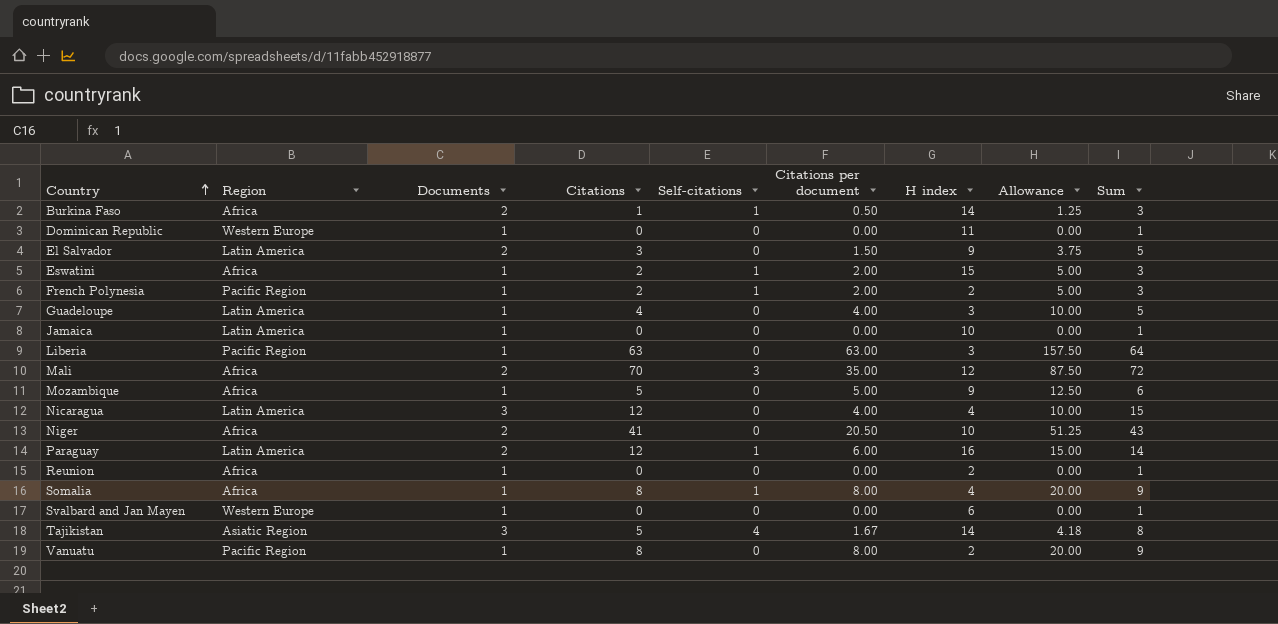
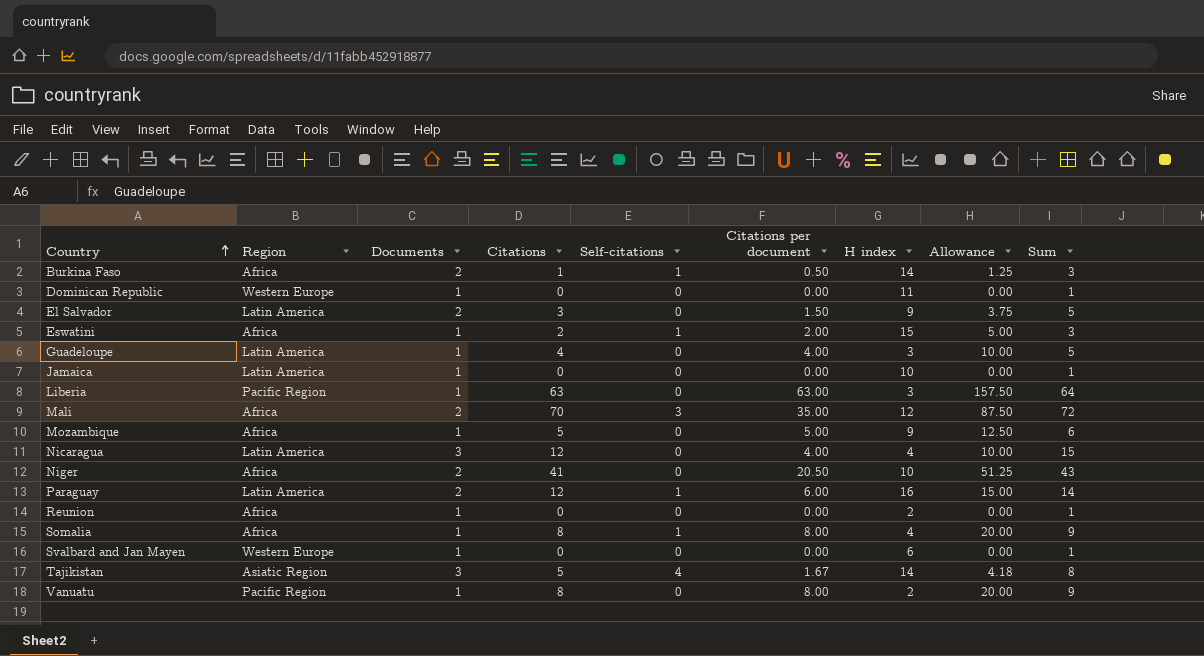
row French Polynesia: Pacific Region | 1 | 2 | 1 | 2.00 | 2 | 5.00 | 3 -> none

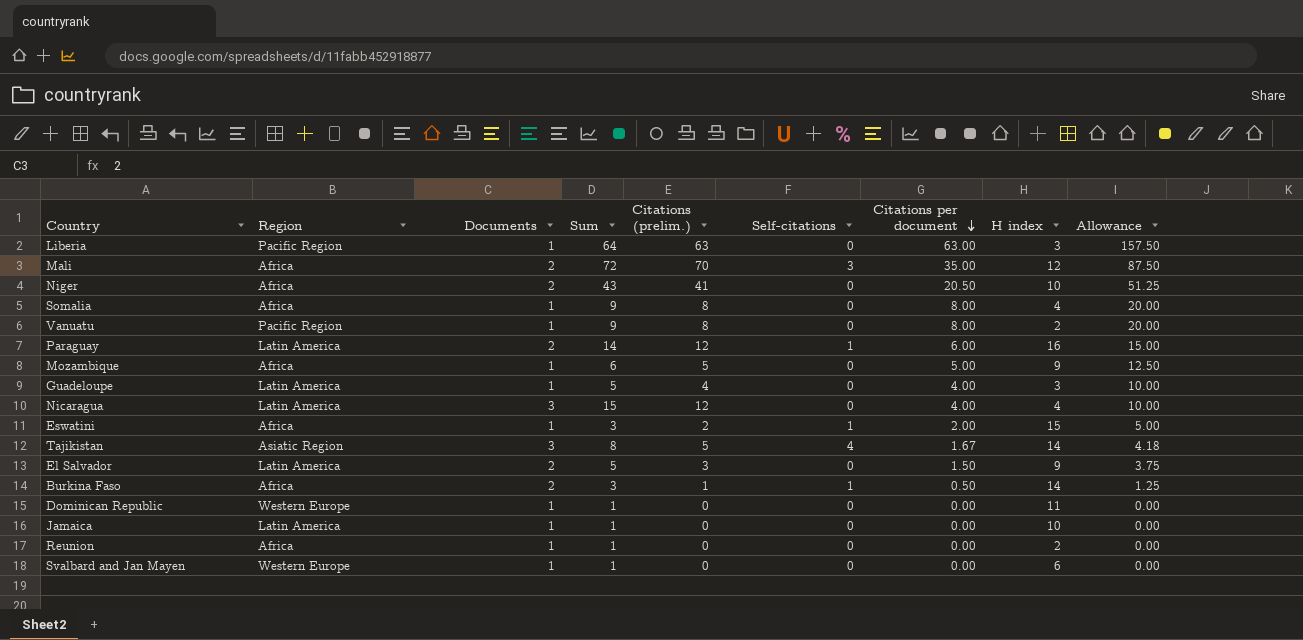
row order: Country ascending -> Citations per document descending
column Sum | position: 9 -> 4
column name: Citations -> Citations (prelim.)
Somalia | Self-citations: 1 -> 0

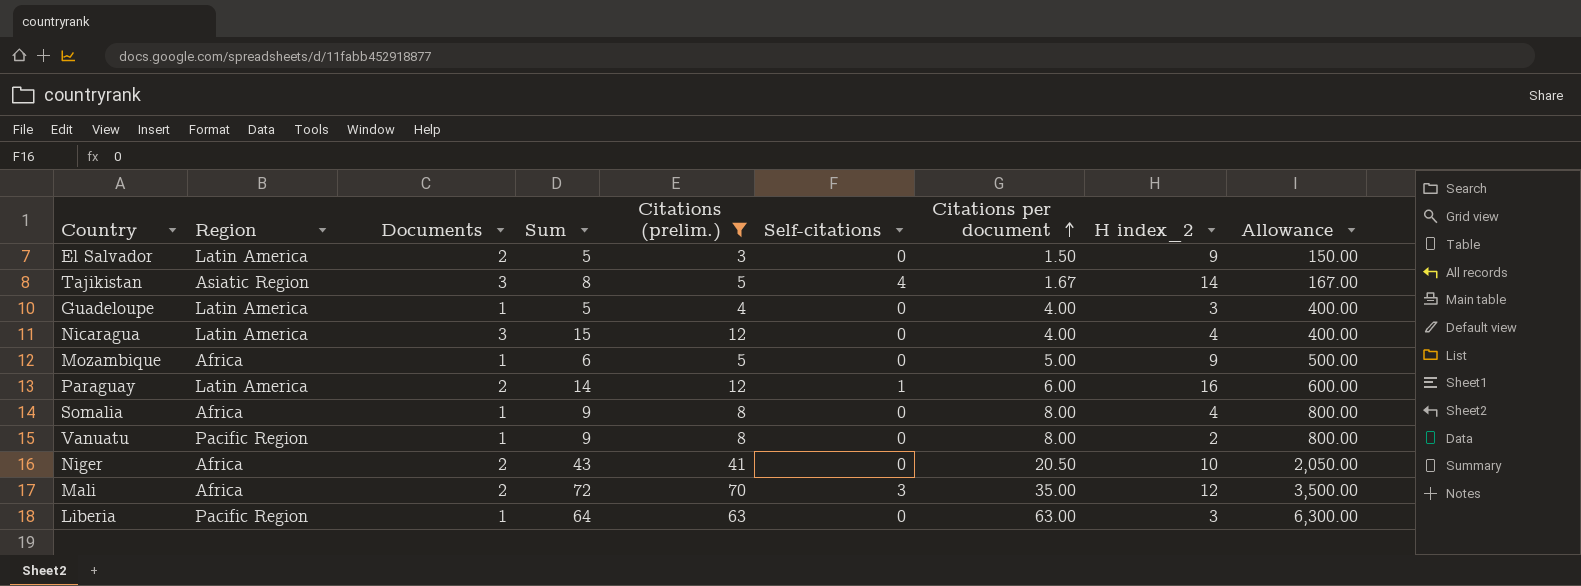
filter: none -> Citations (prelim.) >= 3
row order: Citations per document descending -> Citations per document ascending
column name: H index -> H index_2
column Allowance | formula: [Citations per document] * 2.5 -> [Citations per document] * 100

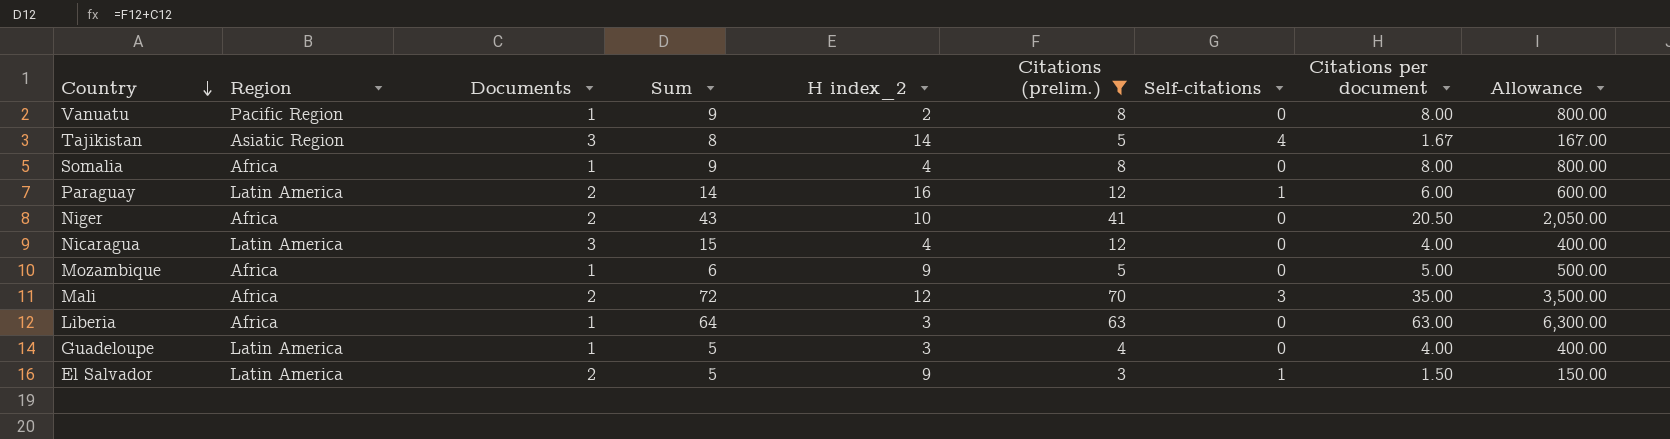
row order: Citations per document ascending -> Country descending
column H index_2 | position: 8 -> 5
Liberia | Region: Pacific Region -> Africa
El Salvador | Self-citations: 0 -> 1

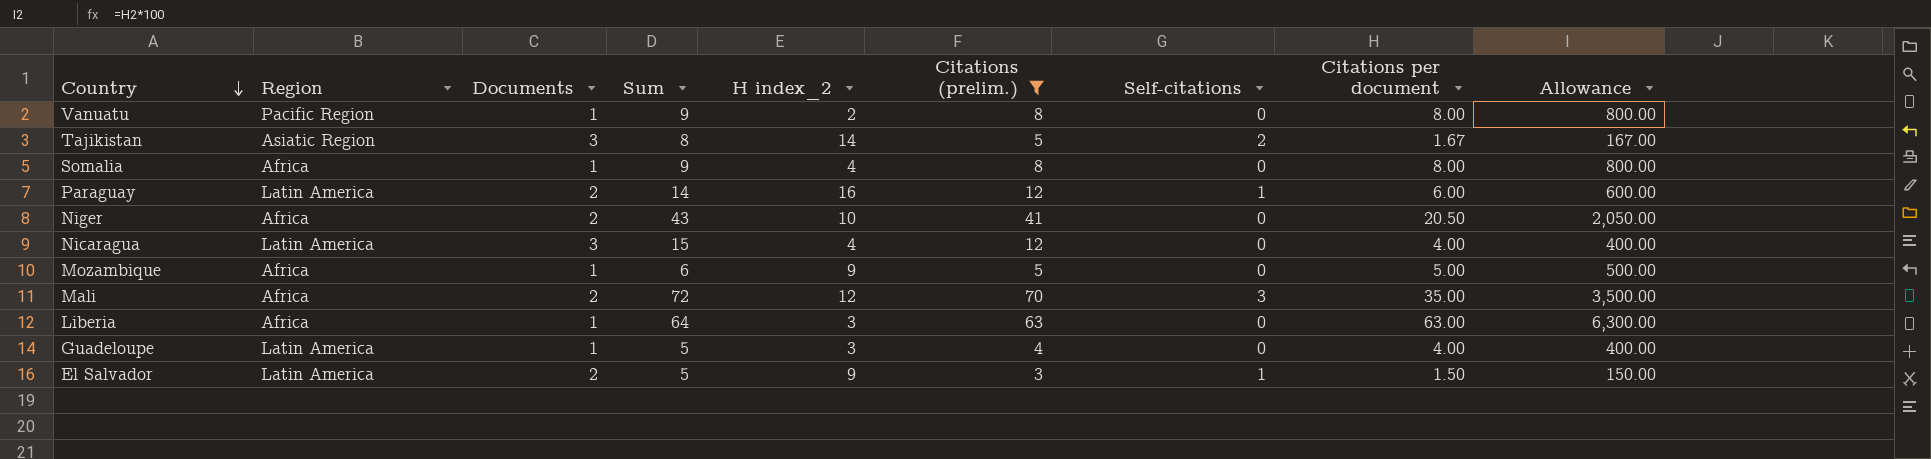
Tajikistan | Self-citations: 4 -> 2

